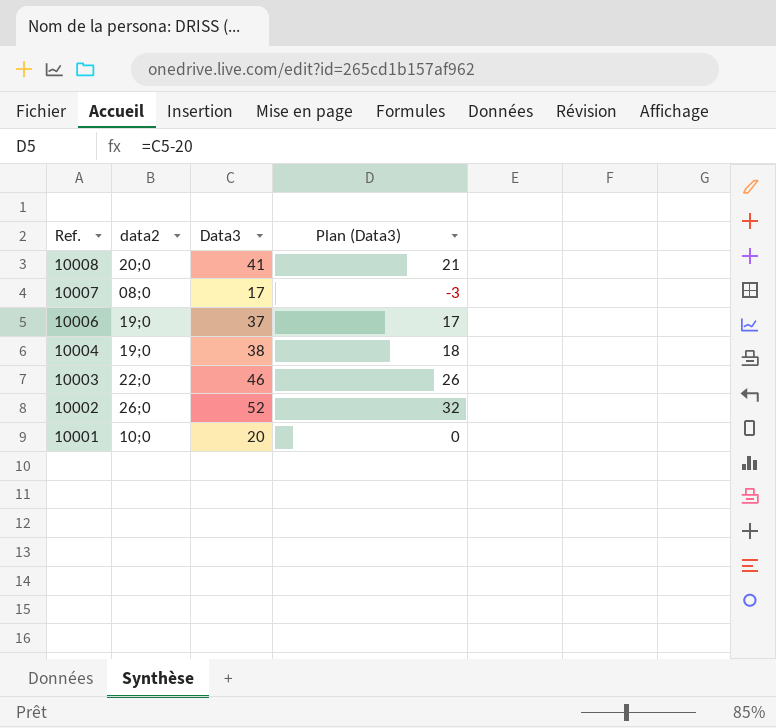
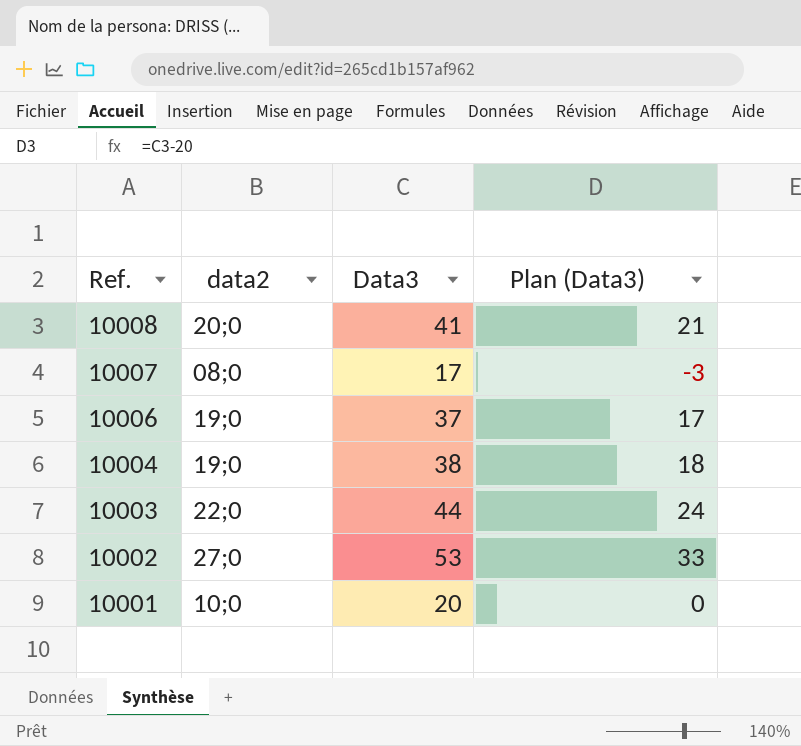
10003 | Data3: 46 -> 44
10003 | Plan (Data3): 26 -> 24
10002 | data2: 26;0 -> 27;0
10002 | Data3: 52 -> 53
10002 | Plan (Data3): 32 -> 33

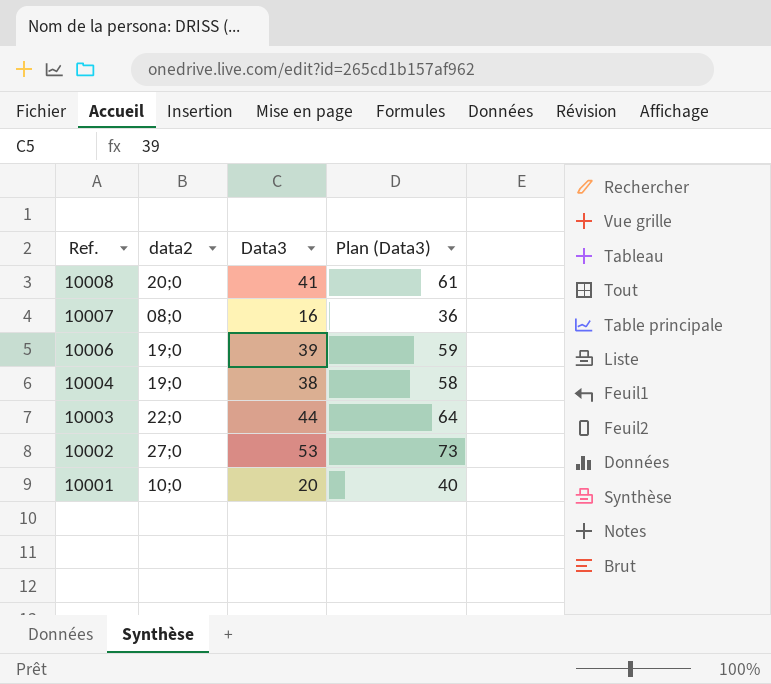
column Plan (Data3) | formula: [Data3] - 20 -> [Data3] + 20
10007 | Data3: 17 -> 16
10006 | Data3: 37 -> 39

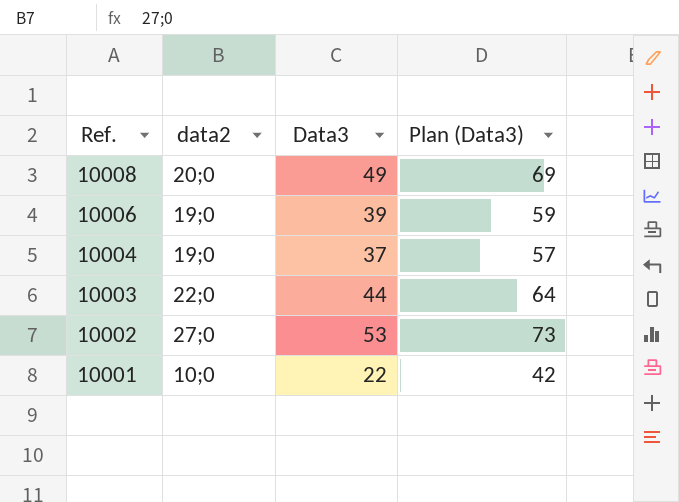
row 10007: 08;0 | 16 | 36 -> none
10008 | Data3: 41 -> 49
10008 | Plan (Data3): 61 -> 69
10004 | Data3: 38 -> 37
10004 | Plan (Data3): 58 -> 57
10001 | Data3: 20 -> 22
10001 | Plan (Data3): 40 -> 42

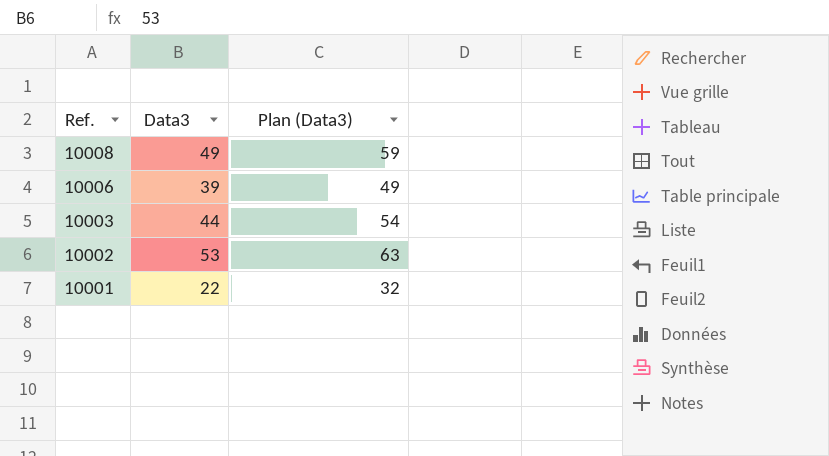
column data2 | position: 2 -> none
column Plan (Data3) | formula: [Data3] + 20 -> [Data3] + 10
row 10004: 19;0 | 37 | 57 -> none

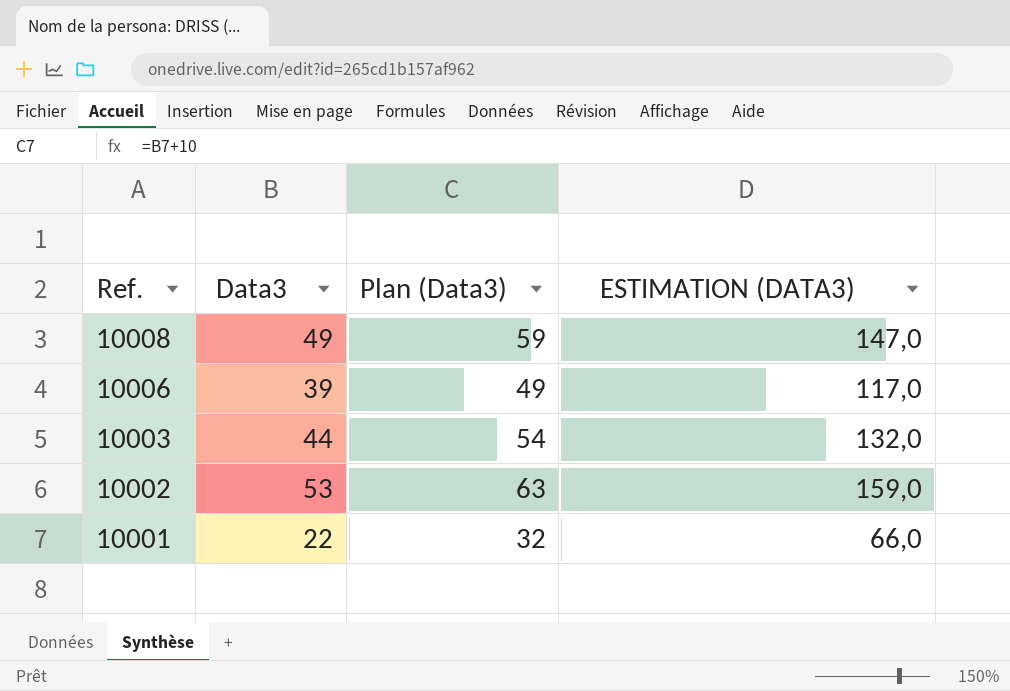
column ESTIMATION (DATA3) | formula: none -> [Data3] * 3

